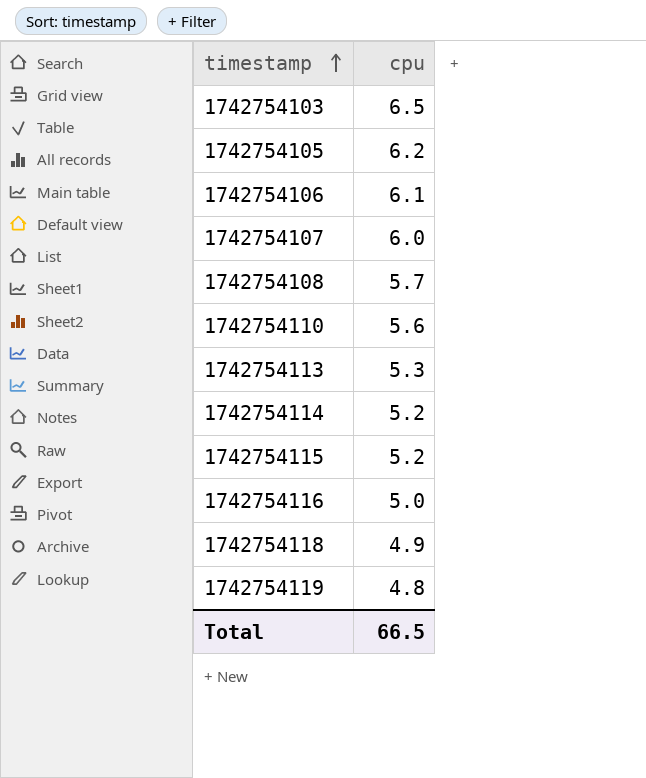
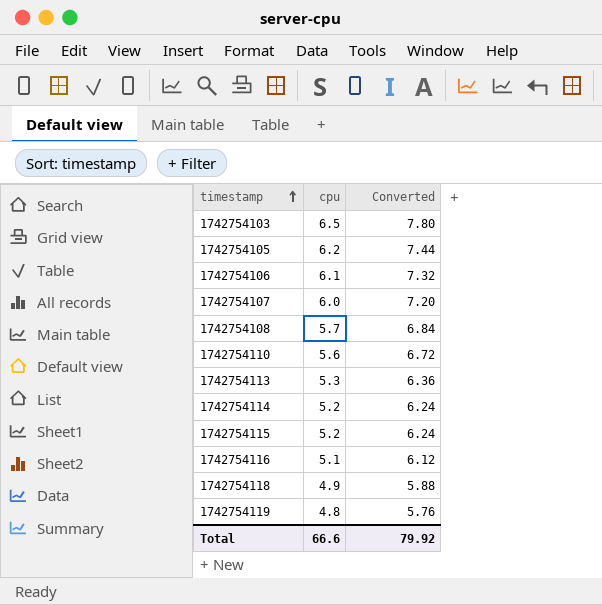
column Converted | formula: none -> [cpu] * 1.2
1742754116 | cpu: 5.0 -> 5.1
Total | cpu: 66.5 -> 66.6

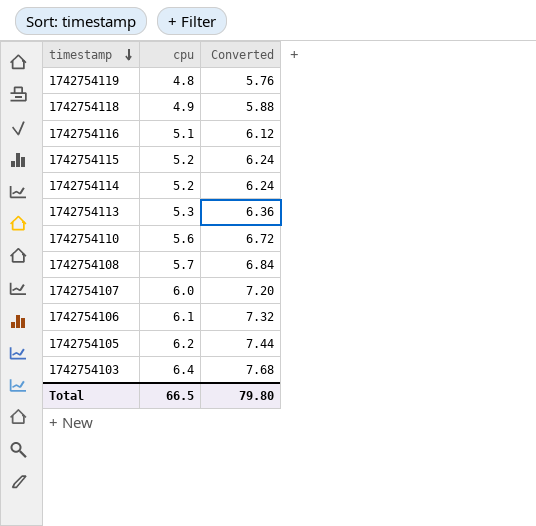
row order: timestamp ascending -> timestamp descending
1742754103 | cpu: 6.5 -> 6.4
1742754103 | Converted: 7.80 -> 7.68
Total | cpu: 66.6 -> 66.5
Total | Converted: 79.92 -> 79.80

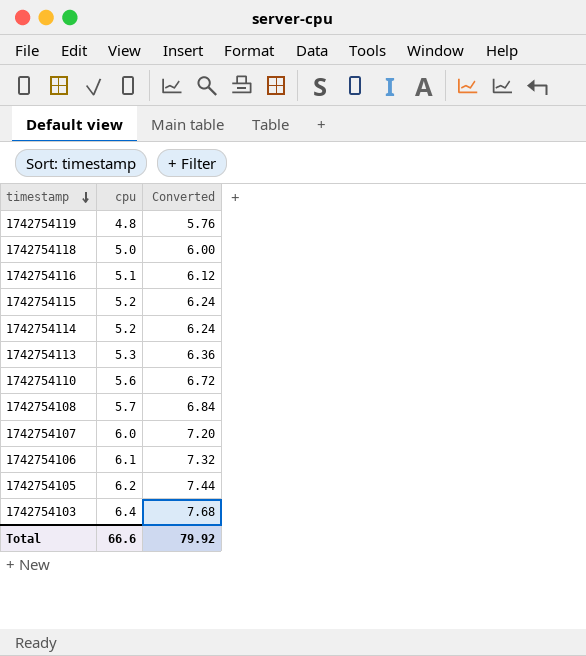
1742754118 | cpu: 4.9 -> 5.0
1742754118 | Converted: 5.88 -> 6.00
Total | cpu: 66.5 -> 66.6
Total | Converted: 79.80 -> 79.92

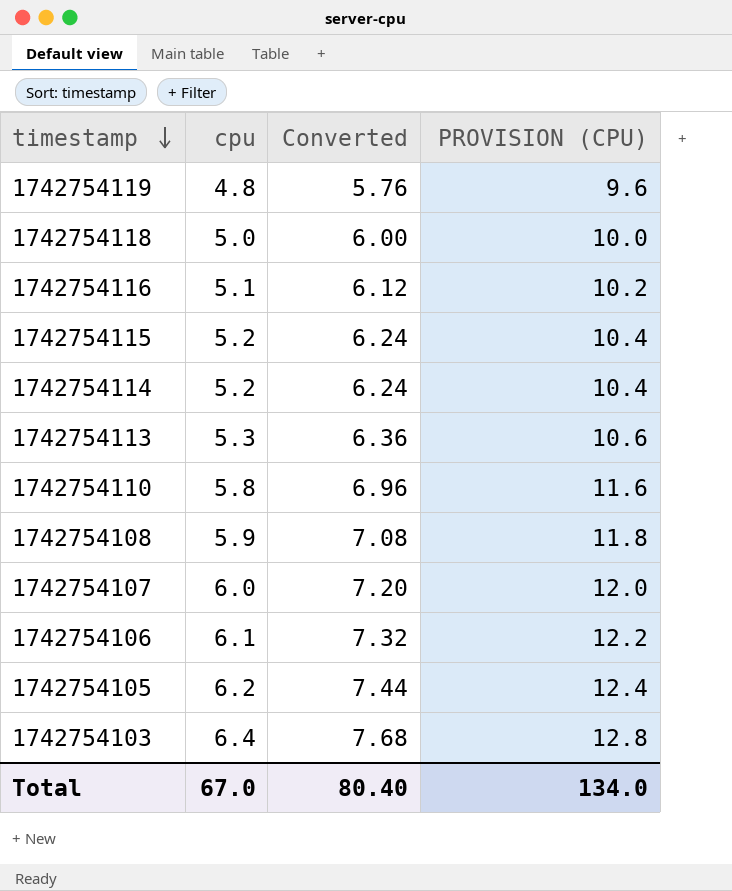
column PROVISION (CPU) | formula: none -> [cpu] * 2
1742754110 | cpu: 5.6 -> 5.8
1742754110 | Converted: 6.72 -> 6.96
1742754108 | cpu: 5.7 -> 5.9
1742754108 | Converted: 6.84 -> 7.08
Total | cpu: 66.6 -> 67.0
Total | Converted: 79.92 -> 80.40

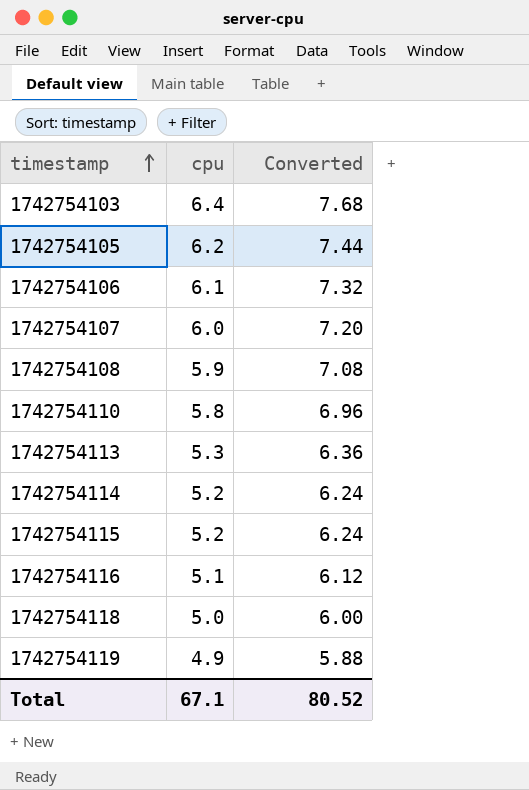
row order: timestamp descending -> timestamp ascending
column PROVISION (CPU) | formula: [cpu] * 2 -> none
1742754119 | cpu: 4.8 -> 4.9
1742754119 | Converted: 5.76 -> 5.88
Total | cpu: 67.0 -> 67.1
Total | Converted: 80.40 -> 80.52

